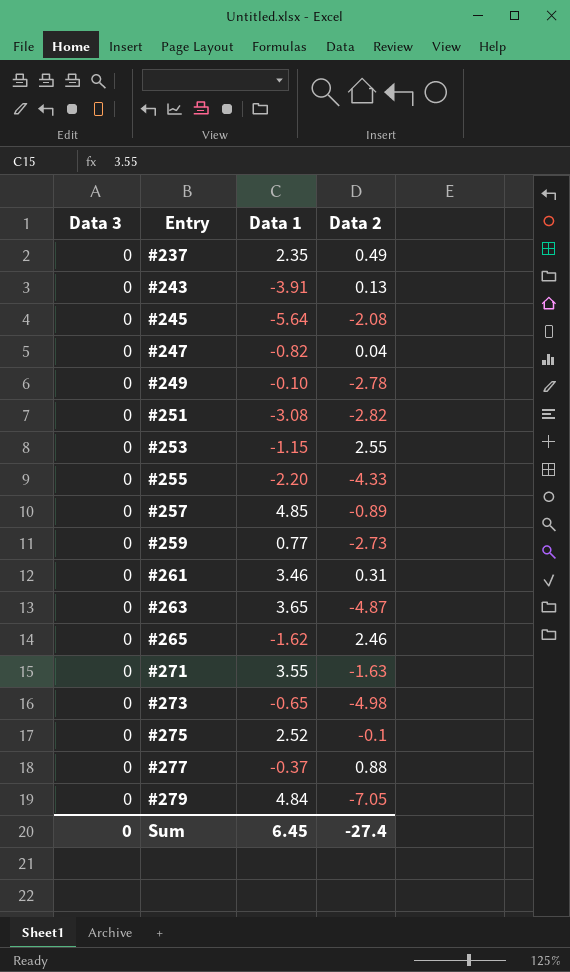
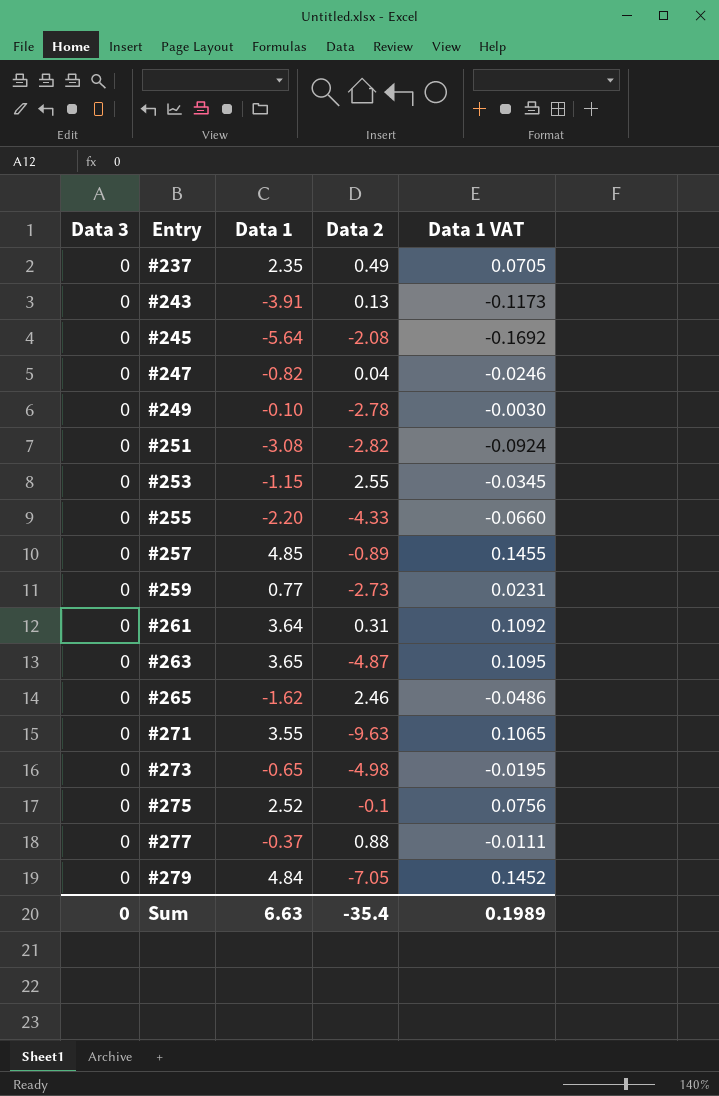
column Data 1 VAT | formula: none -> [Data 1] * 0.03
#261 | Data 1: 3.46 -> 3.64
#271 | Data 2: -1.63 -> -9.63
Sum | Data 1: 6.45 -> 6.63
Sum | Data 2: -27.4 -> -35.4

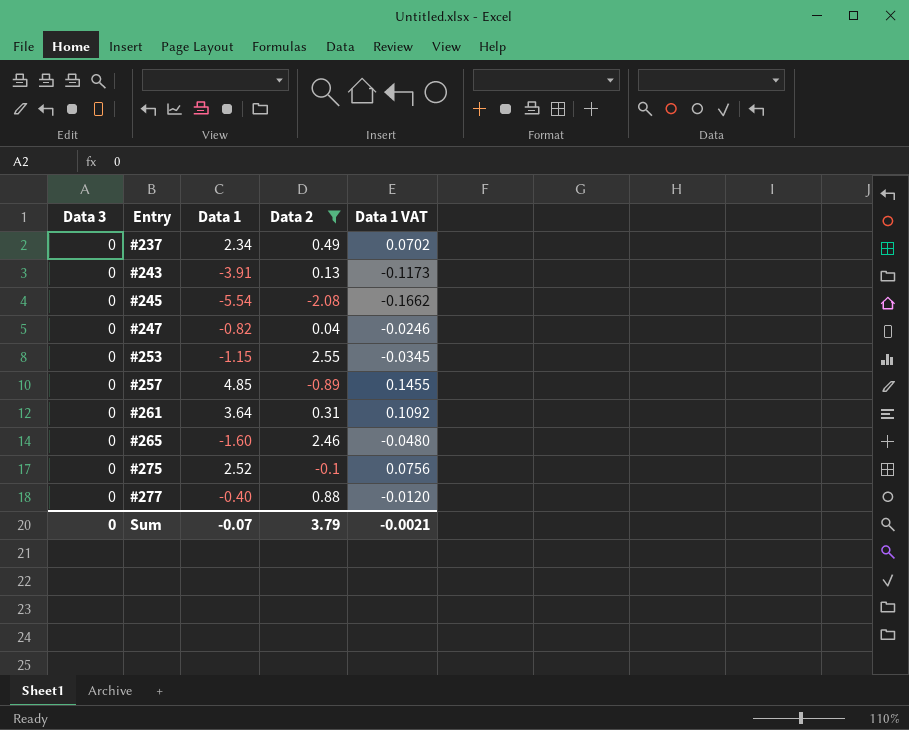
filter: none -> Data 2 >= -2.08
#237 | Data 1: 2.35 -> 2.34
#237 | Data 1 VAT: 0.0705 -> 0.0702
#245 | Data 1: -5.64 -> -5.54
#245 | Data 1 VAT: -0.1692 -> -0.1662
#265 | Data 1: -1.62 -> -1.60
#265 | Data 1 VAT: -0.0486 -> -0.0480
#277 | Data 1: -0.37 -> -0.40
#277 | Data 1 VAT: -0.0111 -> -0.0120
Sum | Data 1: 6.63 -> -0.07
Sum | Data 2: -35.4 -> 3.79
Sum | Data 1 VAT: 0.1989 -> -0.0021

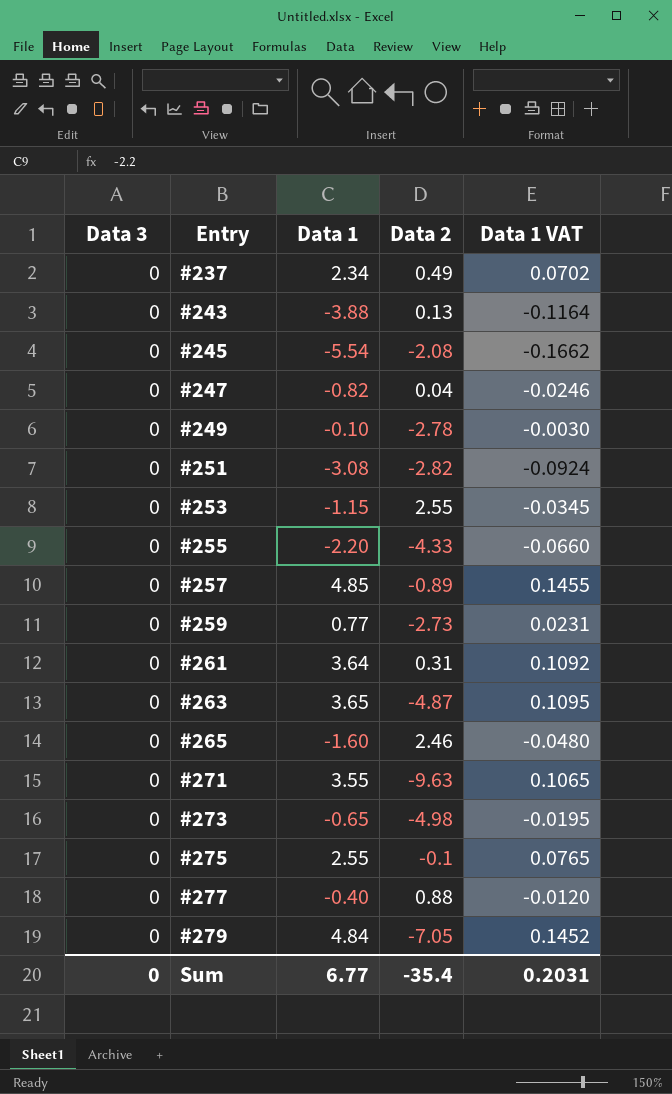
filter: Data 2 >= -2.08 -> none
#243 | Data 1: -3.91 -> -3.88
#243 | Data 1 VAT: -0.1173 -> -0.1164
#275 | Data 1: 2.52 -> 2.55
#275 | Data 1 VAT: 0.0756 -> 0.0765
Sum | Data 1: -0.07 -> 6.77
Sum | Data 2: 3.79 -> -35.4
Sum | Data 1 VAT: -0.0021 -> 0.2031

